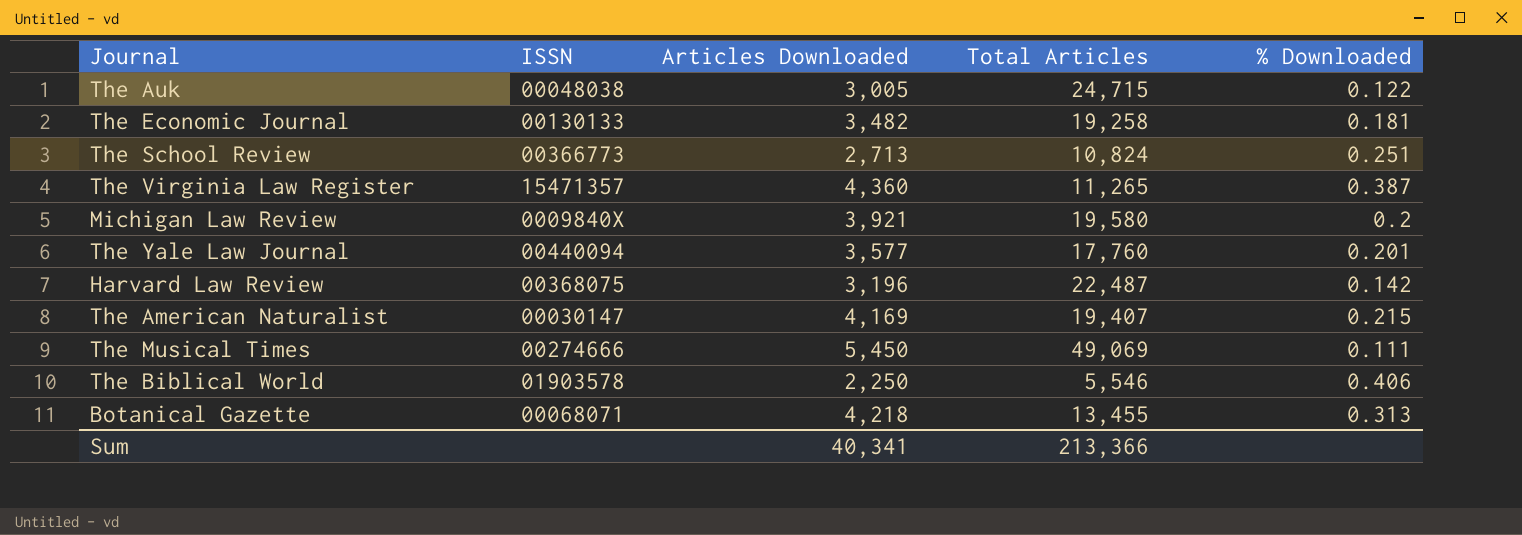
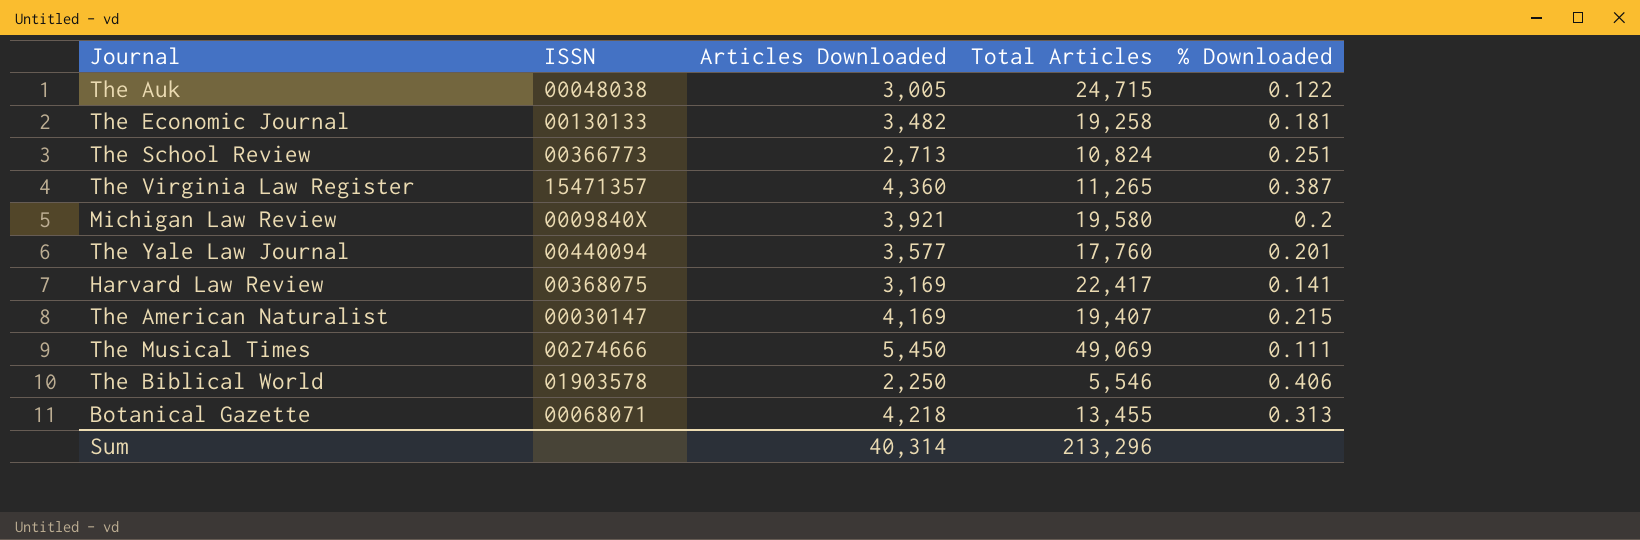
Harvard Law Review | Articles Downloaded: 3,196 -> 3,169
Harvard Law Review | Total Articles: 22,487 -> 22,417
Harvard Law Review | % Downloaded: 0.142 -> 0.141
Sum | Articles Downloaded: 40,341 -> 40,314
Sum | Total Articles: 213,366 -> 213,296

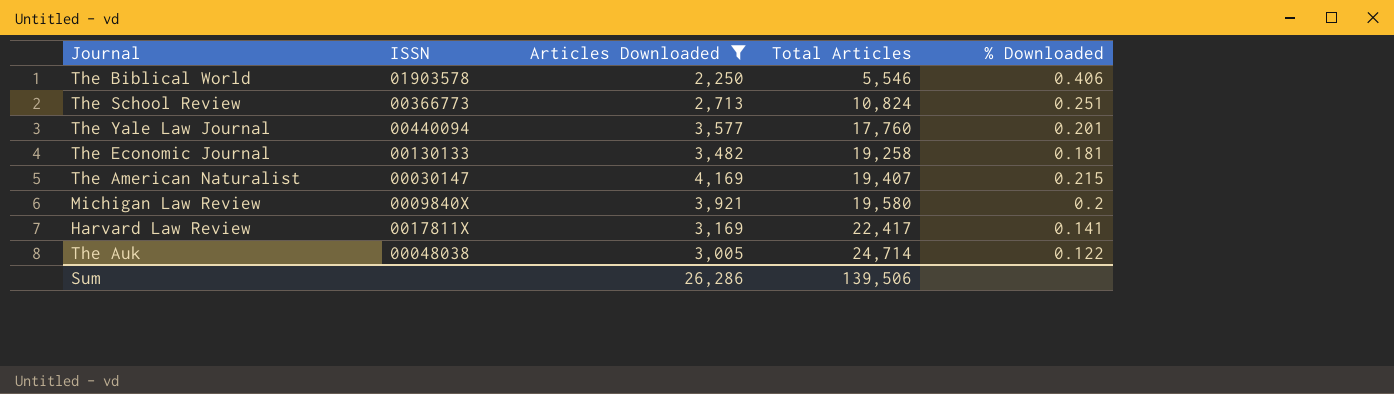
filter: none -> Articles Downloaded <= 4,169
row order: none -> Total Articles ascending
Harvard Law Review | ISSN: 00368075 -> 0017811X
The Auk | Total Articles: 24,715 -> 24,714
Sum | Articles Downloaded: 40,314 -> 26,286
Sum | Total Articles: 213,296 -> 139,506

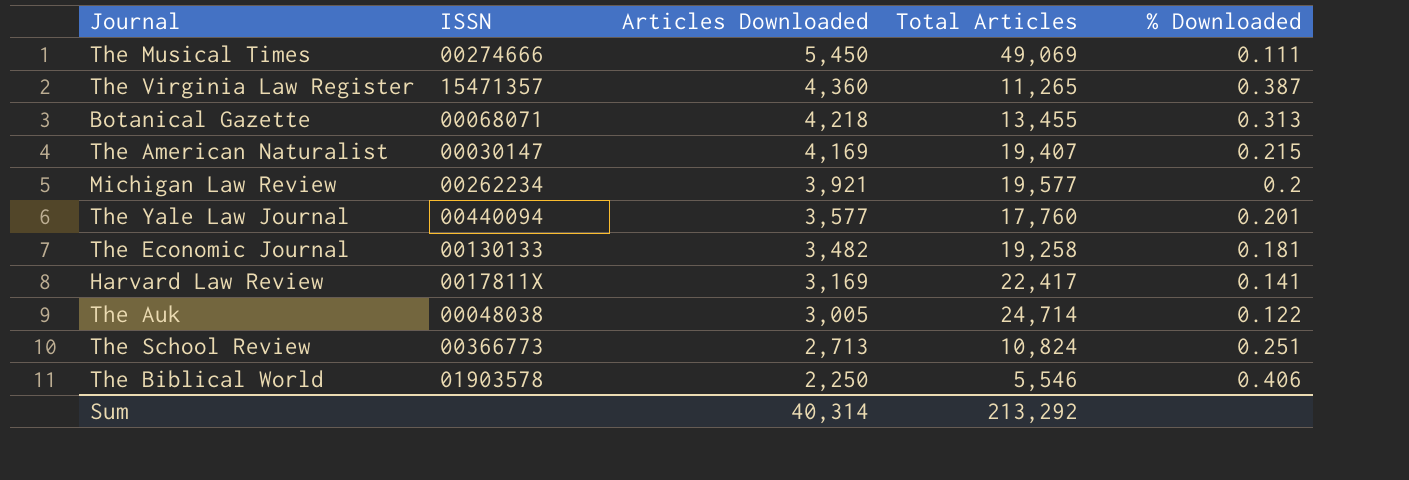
filter: Articles Downloaded <= 4,169 -> none
row order: Total Articles ascending -> Articles Downloaded descending
Michigan Law Review | ISSN: 0009840X -> 00262234
Michigan Law Review | Total Articles: 19,580 -> 19,577
Sum | Articles Downloaded: 26,286 -> 40,314
Sum | Total Articles: 139,506 -> 213,292

